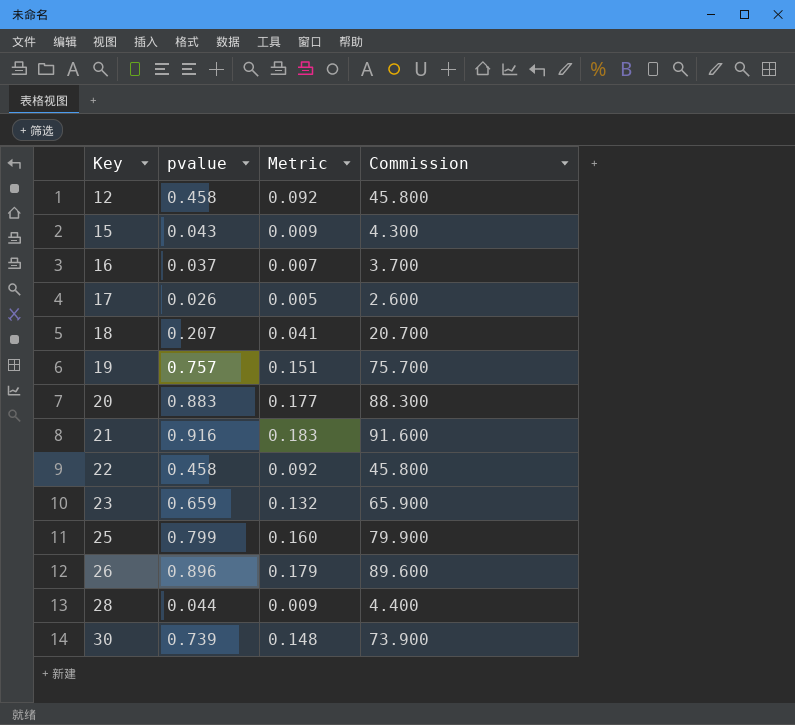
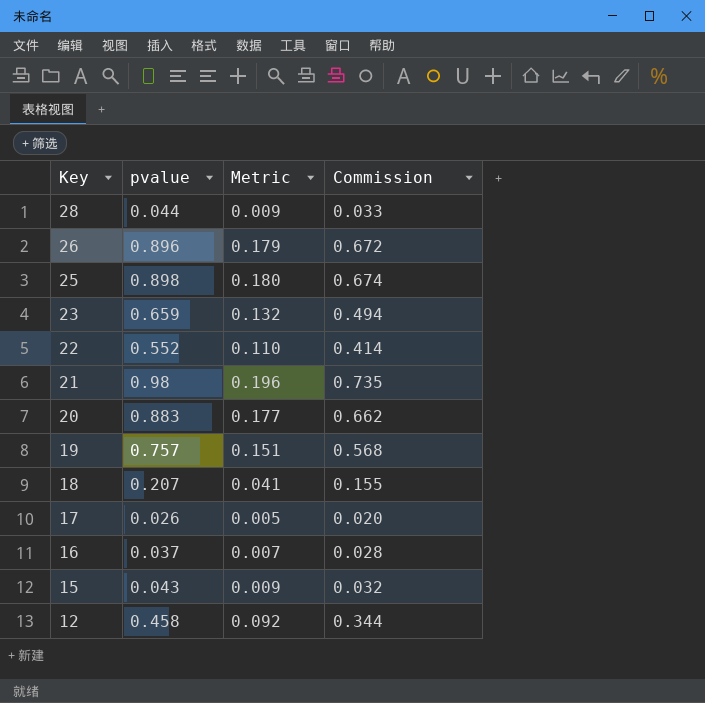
row order: Key ascending -> Key descending
column Commission | formula: [pvalue] * 100 -> [pvalue] * 0.75
row 30: 0.739 | 0.148 | 73.900 -> none
25 | pvalue: 0.799 -> 0.898
25 | Metric: 0.160 -> 0.180
22 | pvalue: 0.458 -> 0.552
22 | Metric: 0.092 -> 0.110
21 | pvalue: 0.916 -> 0.98
21 | Metric: 0.183 -> 0.196

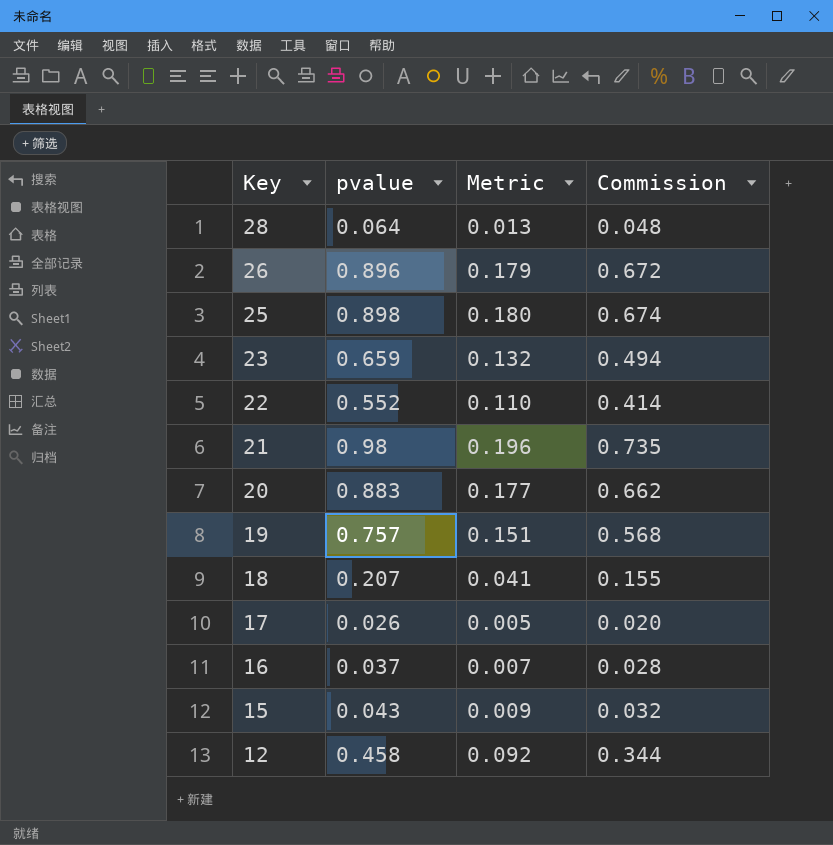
28 | pvalue: 0.044 -> 0.064
28 | Metric: 0.009 -> 0.013
28 | Commission: 0.033 -> 0.048

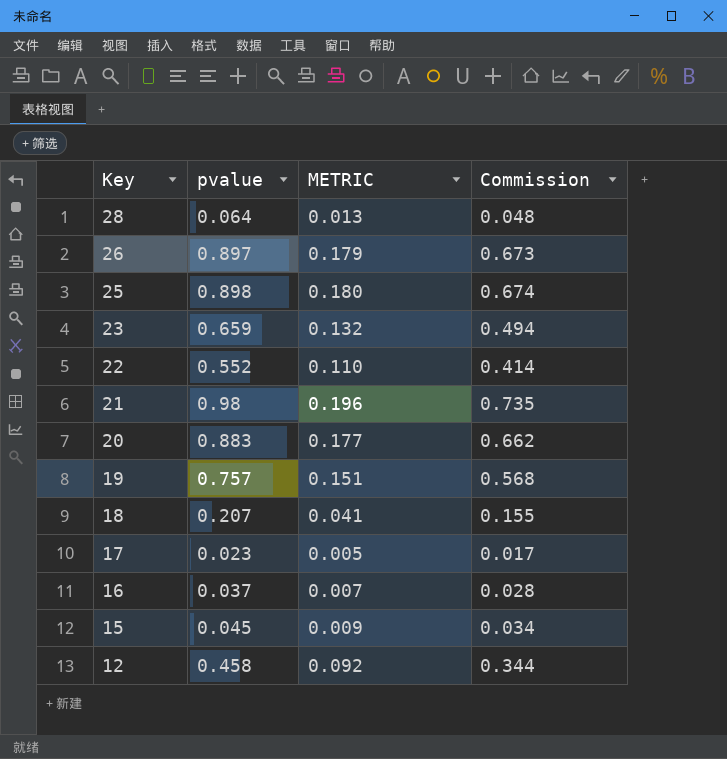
column name: Metric -> METRIC
26 | pvalue: 0.896 -> 0.897
26 | Commission: 0.672 -> 0.673
17 | pvalue: 0.026 -> 0.023
17 | Commission: 0.020 -> 0.017
15 | pvalue: 0.043 -> 0.045
15 | Commission: 0.032 -> 0.034

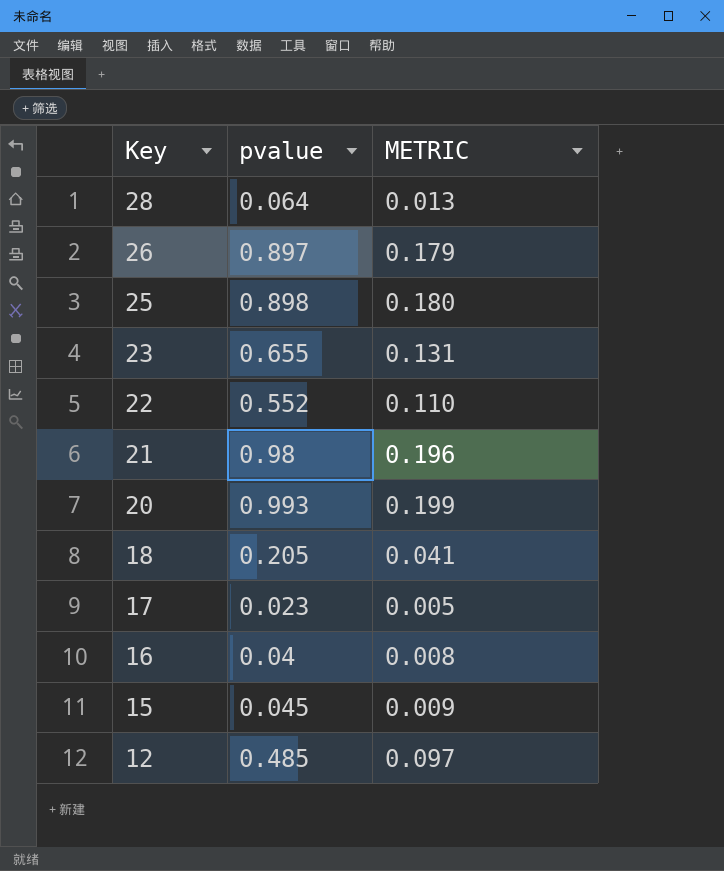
column Commission | formula: [pvalue] * 0.75 -> none
row 19: 0.757 | 0.151 | 0.568 -> none
23 | pvalue: 0.659 -> 0.655
23 | METRIC: 0.132 -> 0.131
20 | pvalue: 0.883 -> 0.993
20 | METRIC: 0.177 -> 0.199
18 | pvalue: 0.207 -> 0.205
16 | pvalue: 0.037 -> 0.04
16 | METRIC: 0.007 -> 0.008
12 | pvalue: 0.458 -> 0.485
12 | METRIC: 0.092 -> 0.097

